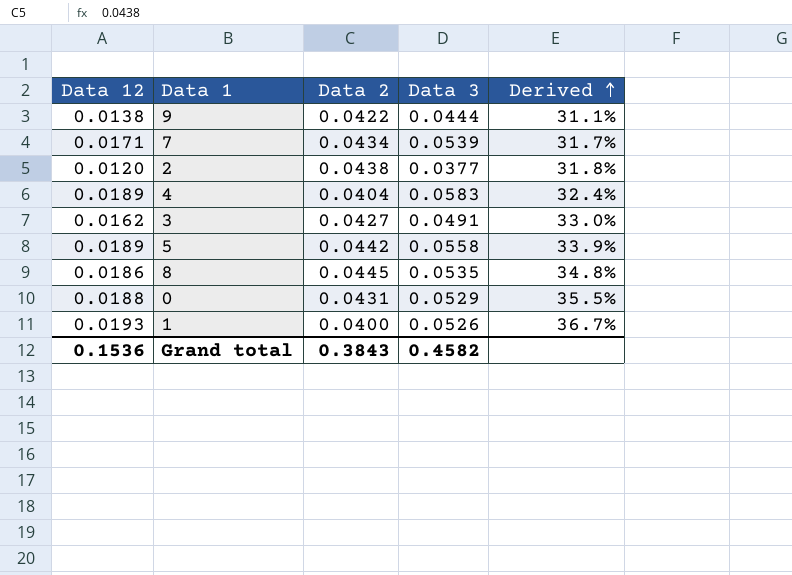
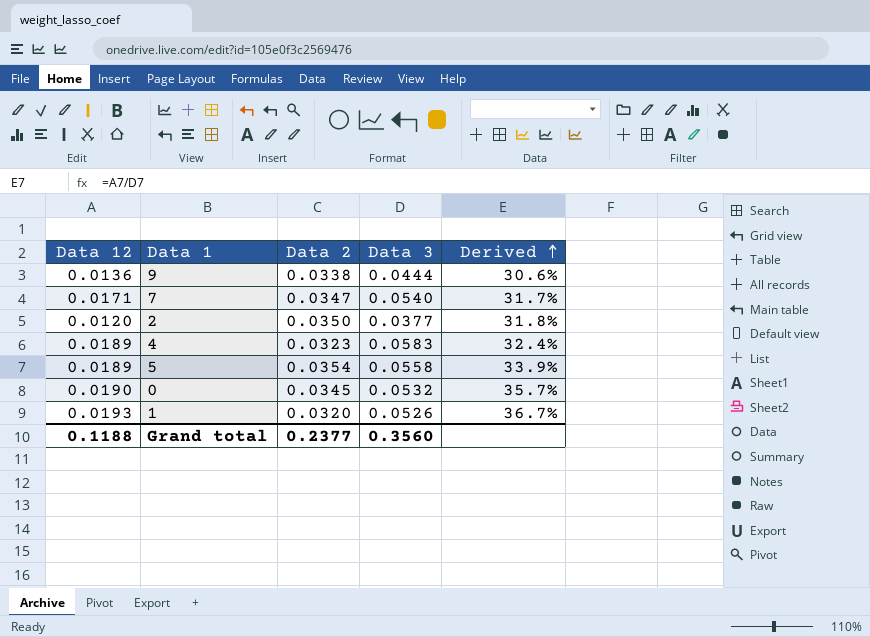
row 3: 0.0162 | 0.0427 | 0.0491 | 33.0% -> none
row 8: 0.0186 | 0.0445 | 0.0535 | 34.8% -> none
9 | Data 12: 0.0138 -> 0.0136
9 | Data 2: 0.0422 -> 0.0338
9 | Derived: 31.1% -> 30.6%
7 | Data 2: 0.0434 -> 0.0347
7 | Data 3: 0.0539 -> 0.0540
2 | Data 2: 0.0438 -> 0.0350
4 | Data 2: 0.0404 -> 0.0323
5 | Data 2: 0.0442 -> 0.0354
0 | Data 12: 0.0188 -> 0.0190
0 | Data 2: 0.0431 -> 0.0345
0 | Data 3: 0.0529 -> 0.0532
0 | Derived: 35.5% -> 35.7%
1 | Data 2: 0.0400 -> 0.0320
Grand total | Data 12: 0.1536 -> 0.1188
Grand total | Data 2: 0.3843 -> 0.2377
Grand total | Data 3: 0.4582 -> 0.3560

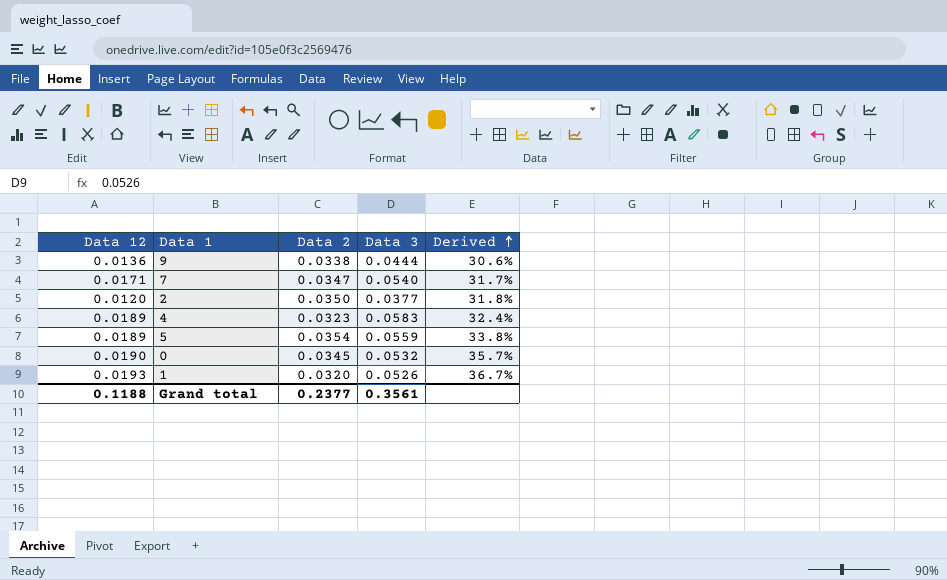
5 | Data 3: 0.0558 -> 0.0559
5 | Derived: 33.9% -> 33.8%
Grand total | Data 3: 0.3560 -> 0.3561

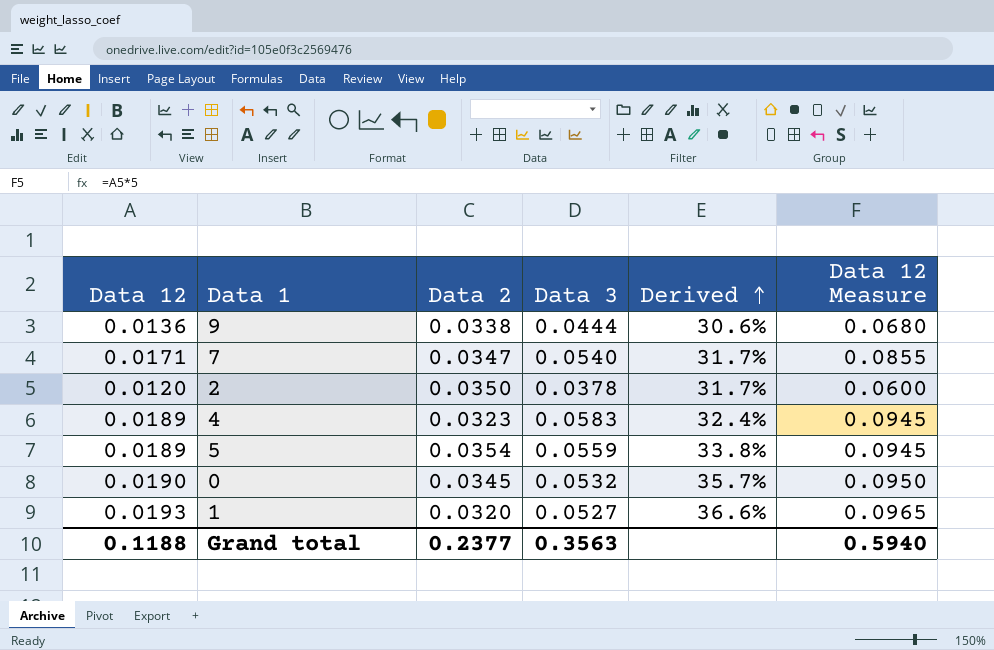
column Data 12 Measure | formula: none -> [Data 12] * 5
2 | Data 3: 0.0377 -> 0.0378
2 | Derived: 31.8% -> 31.7%
1 | Data 3: 0.0526 -> 0.0527
1 | Derived: 36.7% -> 36.6%
Grand total | Data 3: 0.3561 -> 0.3563

